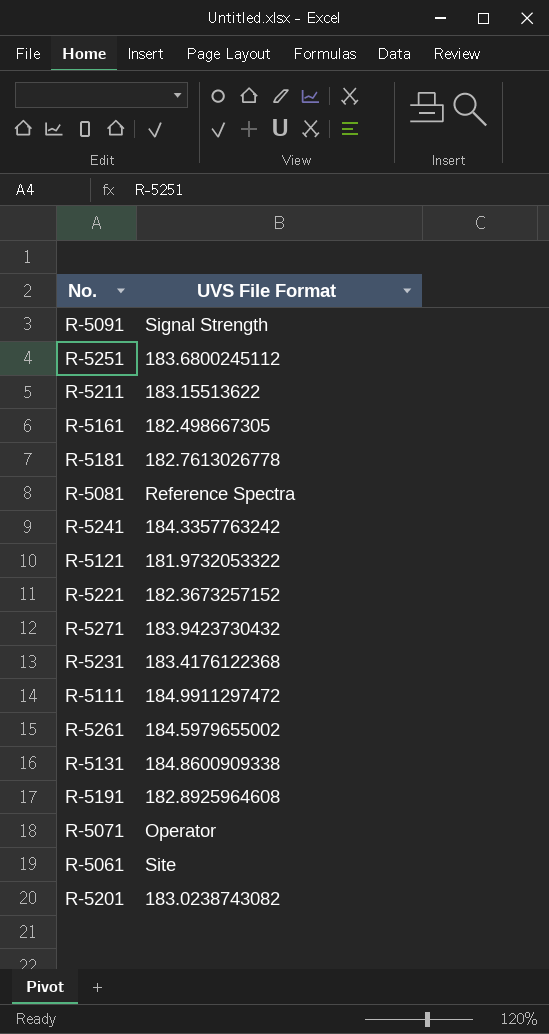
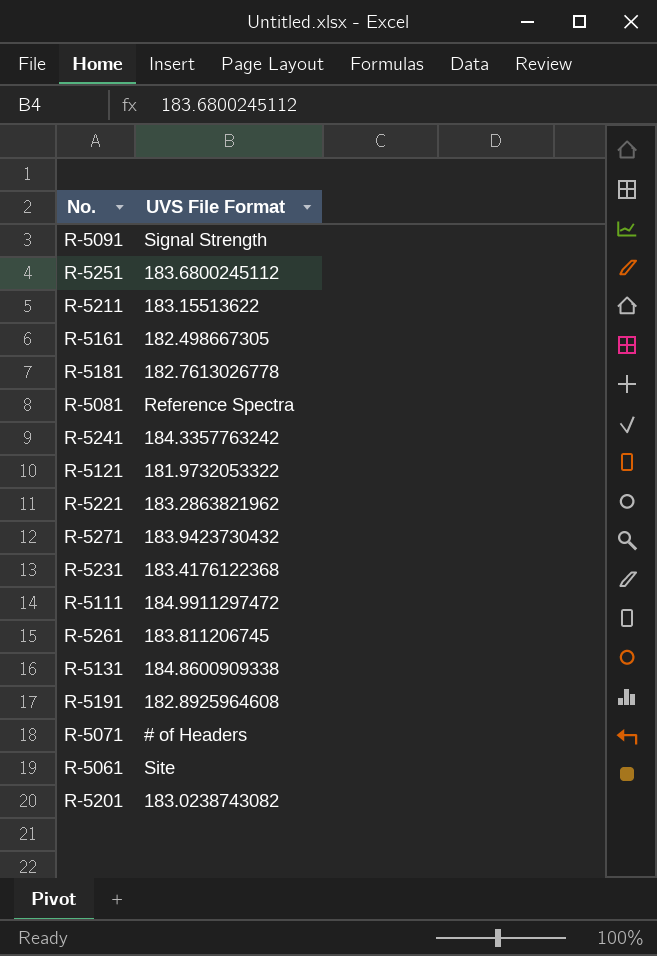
R-5221 | UVS File Format: 182.3673257152 -> 183.2863821962
R-5261 | UVS File Format: 184.5979655002 -> 183.811206745
R-5071 | UVS File Format: Operator -> # of Headers

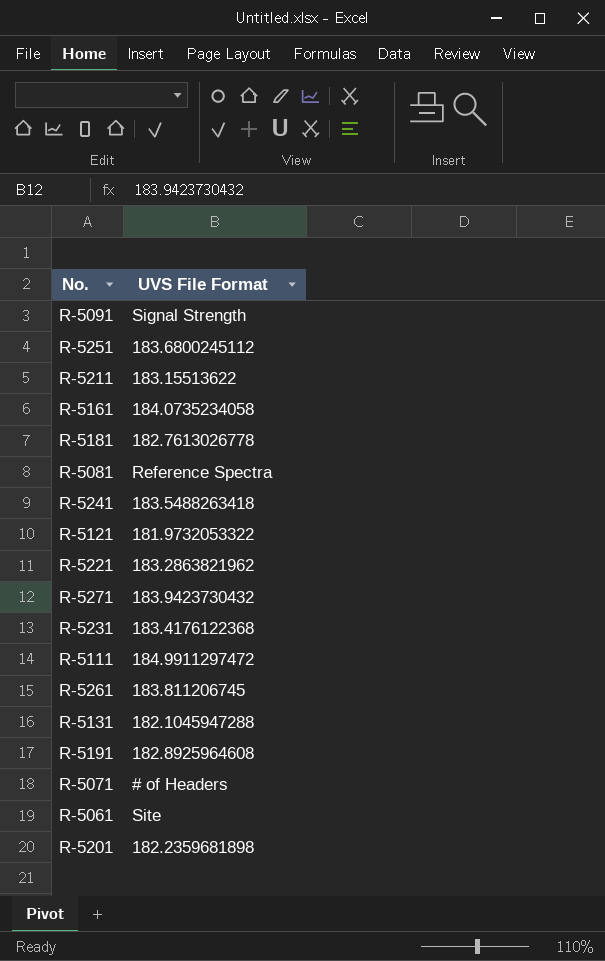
R-5161 | UVS File Format: 182.498667305 -> 184.0735234058
R-5241 | UVS File Format: 184.3357763242 -> 183.5488263418
R-5131 | UVS File Format: 184.8600909338 -> 182.1045947288
R-5201 | UVS File Format: 183.0238743082 -> 182.2359681898

